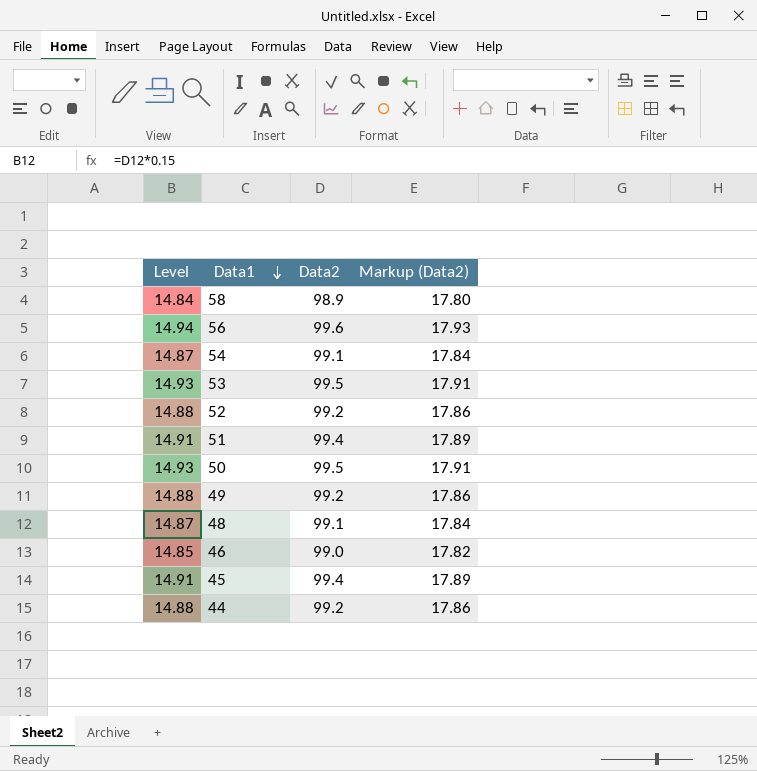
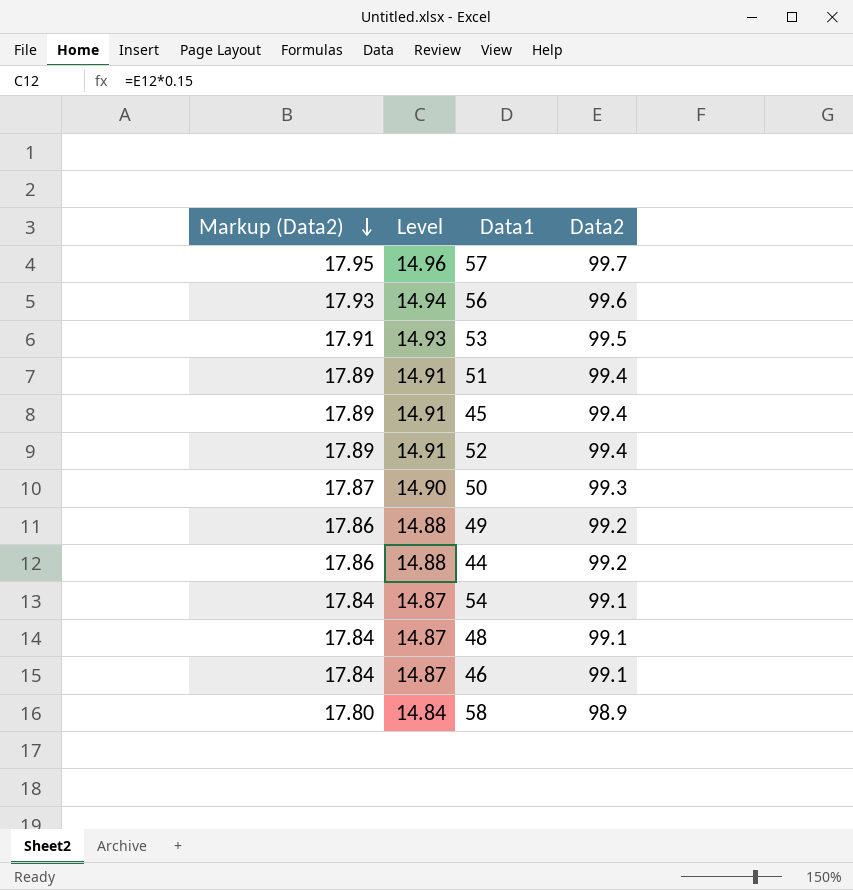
row order: Data1 descending -> Markup (Data2) descending
column Markup (Data2) | position: 4 -> 1
row 57: none -> 17.95 | 14.96 | 99.7
52 | Markup (Data2): 17.86 -> 17.89
52 | Level: 14.88 -> 14.91
52 | Data2: 99.2 -> 99.4
50 | Markup (Data2): 17.91 -> 17.87
50 | Level: 14.93 -> 14.90
50 | Data2: 99.5 -> 99.3
46 | Markup (Data2): 17.82 -> 17.84
46 | Level: 14.85 -> 14.87
46 | Data2: 99.0 -> 99.1

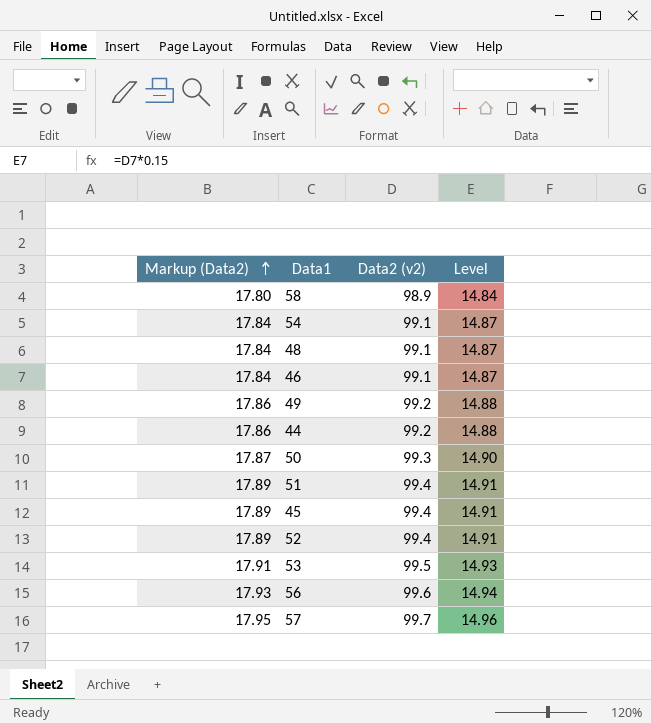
row order: Markup (Data2) descending -> Markup (Data2) ascending
column name: Data2 -> Data2 (v2)
column Level | position: 2 -> 4

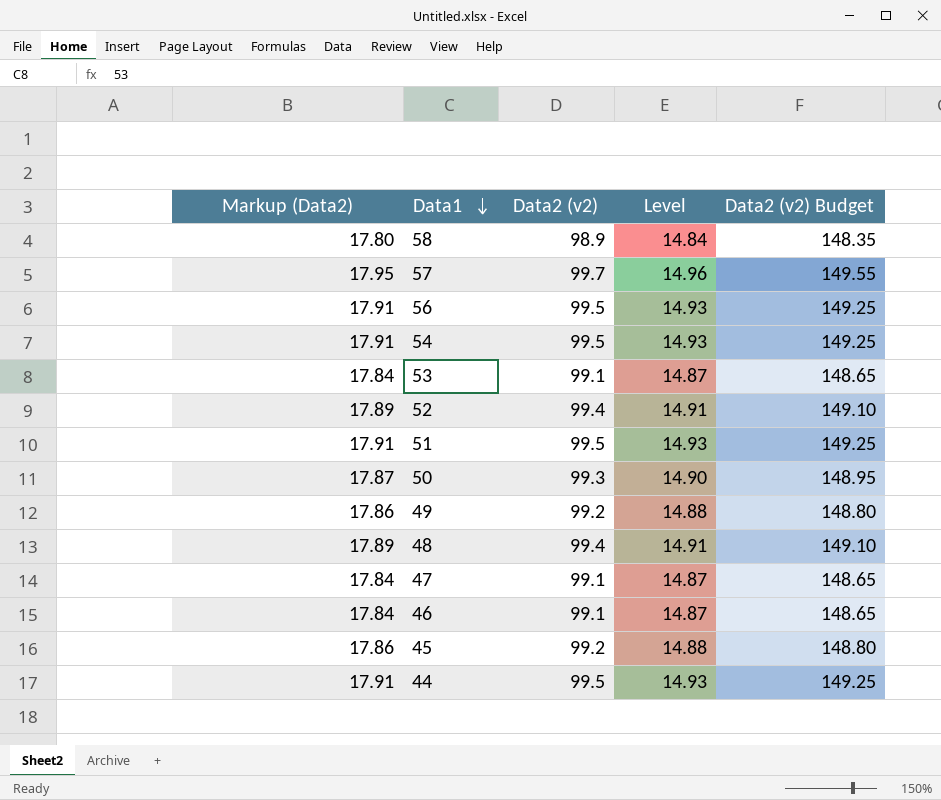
row order: Markup (Data2) ascending -> Data1 descending
column Data2 (v2) Budget | formula: none -> [Data2 (v2)] * 1.5
56 | Markup (Data2): 17.93 -> 17.91
56 | Data2 (v2): 99.6 -> 99.5
56 | Level: 14.94 -> 14.93
54 | Markup (Data2): 17.84 -> 17.91
54 | Data2 (v2): 99.1 -> 99.5
54 | Level: 14.87 -> 14.93
53 | Markup (Data2): 17.91 -> 17.84
53 | Data2 (v2): 99.5 -> 99.1
53 | Level: 14.93 -> 14.87
51 | Markup (Data2): 17.89 -> 17.91
51 | Data2 (v2): 99.4 -> 99.5
51 | Level: 14.91 -> 14.93
48 | Markup (Data2): 17.84 -> 17.89
48 | Data2 (v2): 99.1 -> 99.4
48 | Level: 14.87 -> 14.91
row 47: none -> 17.84 | 99.1 | 14.87 | 148.65
45 | Markup (Data2): 17.89 -> 17.86
45 | Data2 (v2): 99.4 -> 99.2
45 | Level: 14.91 -> 14.88
44 | Markup (Data2): 17.86 -> 17.91
44 | Data2 (v2): 99.2 -> 99.5
44 | Level: 14.88 -> 14.93

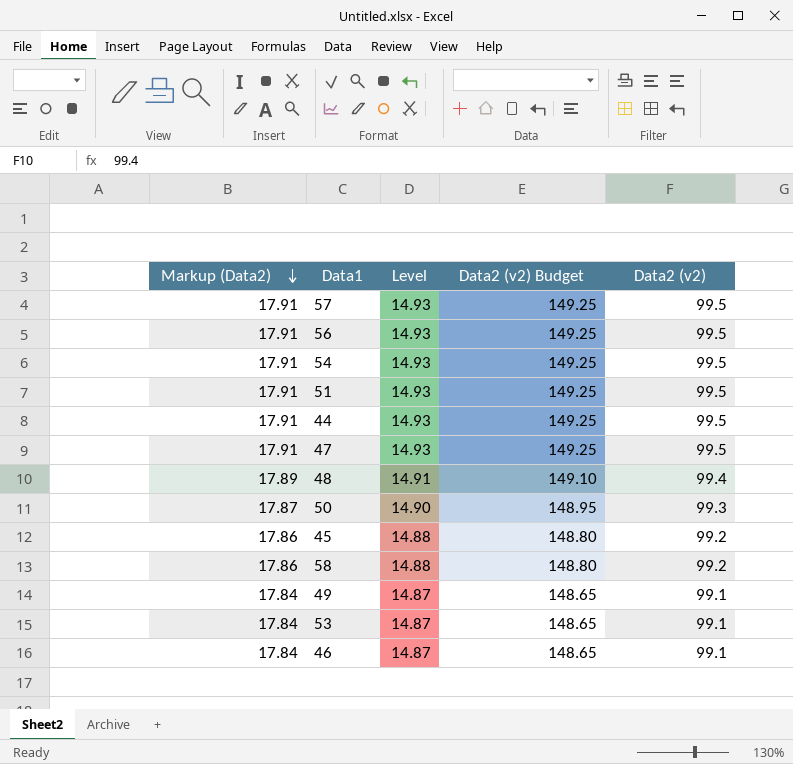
row order: Data1 descending -> Markup (Data2) descending
column Data2 (v2) | position: 3 -> 5
row 52: 17.89 | 99.4 | 14.91 | 149.10 -> none
57 | Markup (Data2): 17.95 -> 17.91
57 | Level: 14.96 -> 14.93
57 | Data2 (v2) Budget: 149.55 -> 149.25
57 | Data2 (v2): 99.7 -> 99.5
47 | Markup (Data2): 17.84 -> 17.91
47 | Level: 14.87 -> 14.93
47 | Data2 (v2) Budget: 148.65 -> 149.25
47 | Data2 (v2): 99.1 -> 99.5
58 | Markup (Data2): 17.80 -> 17.86
58 | Level: 14.84 -> 14.88
58 | Data2 (v2) Budget: 148.35 -> 148.80
58 | Data2 (v2): 98.9 -> 99.2
49 | Markup (Data2): 17.86 -> 17.84
49 | Level: 14.88 -> 14.87
49 | Data2 (v2) Budget: 148.80 -> 148.65
49 | Data2 (v2): 99.2 -> 99.1

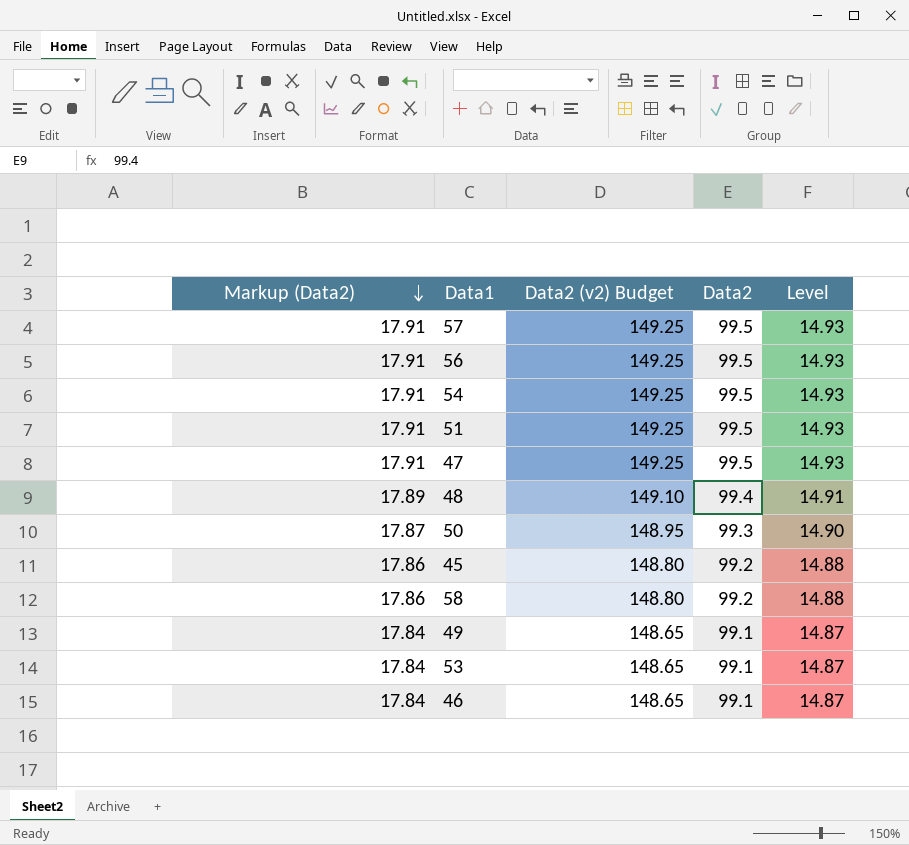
column name: Data2 (v2) -> Data2
column Level | position: 3 -> 5
row 44: 17.91 | 14.93 | 149.25 | 99.5 -> none

